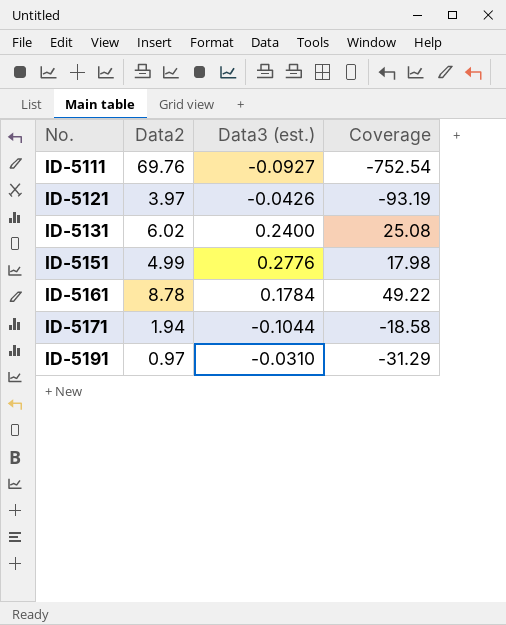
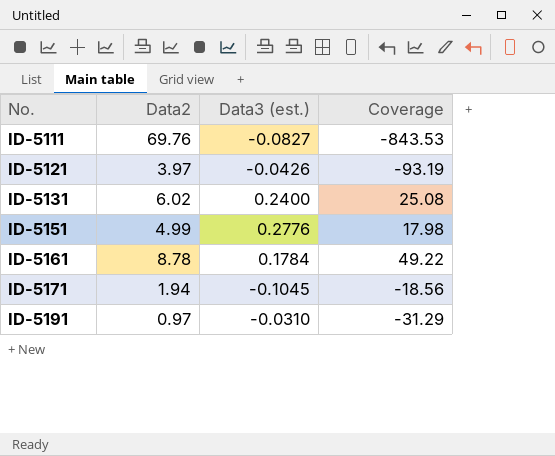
ID-5111 | Data3 (est.): -0.0927 -> -0.0827
ID-5111 | Coverage: -752.54 -> -843.53
ID-5171 | Data3 (est.): -0.1044 -> -0.1045
ID-5171 | Coverage: -18.58 -> -18.56

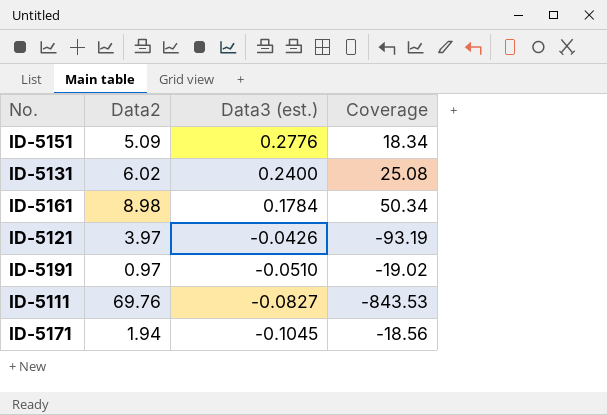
row order: No. ascending -> Data3 (est.) descending
ID-5151 | Data2: 4.99 -> 5.09
ID-5151 | Coverage: 17.98 -> 18.34
ID-5161 | Data2: 8.78 -> 8.98
ID-5161 | Coverage: 49.22 -> 50.34
ID-5191 | Data3 (est.): -0.0310 -> -0.0510
ID-5191 | Coverage: -31.29 -> -19.02

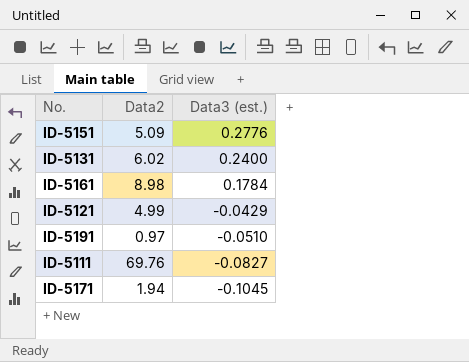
column Coverage | formula: [Data2] / [Data3 (est.)] -> none
ID-5121 | Data2: 3.97 -> 4.99
ID-5121 | Data3 (est.): -0.0426 -> -0.0429

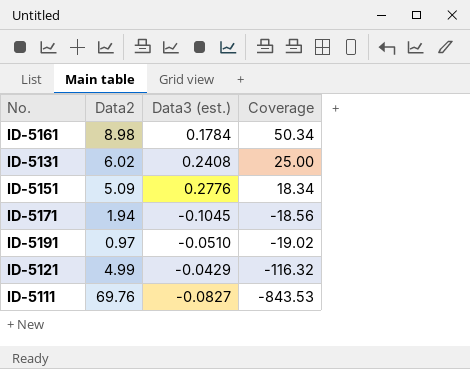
row order: Data3 (est.) descending -> Coverage descending
column Coverage | formula: none -> [Data2] / [Data3 (est.)]
ID-5131 | Data3 (est.): 0.2400 -> 0.2408

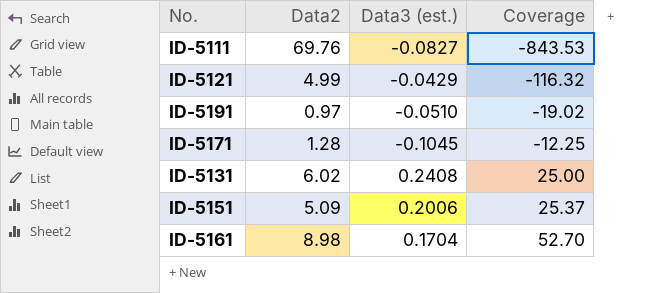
row order: Coverage descending -> Coverage ascending
ID-5171 | Data2: 1.94 -> 1.28
ID-5171 | Coverage: -18.56 -> -12.25
ID-5151 | Data3 (est.): 0.2776 -> 0.2006
ID-5151 | Coverage: 18.34 -> 25.37
ID-5161 | Data3 (est.): 0.1784 -> 0.1704
ID-5161 | Coverage: 50.34 -> 52.70

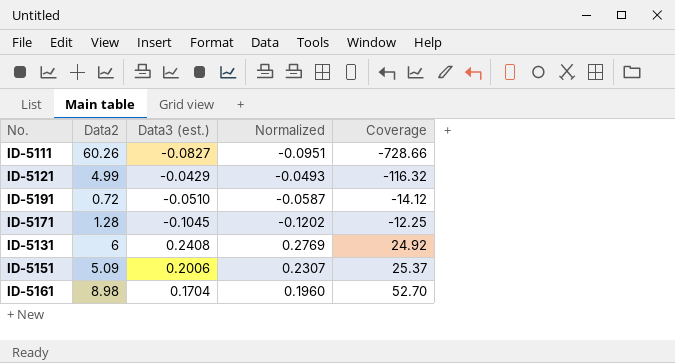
column Normalized | formula: none -> [Data3 (est.)] * 1.15
ID-5111 | Data2: 69.76 -> 60.26
ID-5111 | Coverage: -843.53 -> -728.66
ID-5191 | Data2: 0.97 -> 0.72
ID-5191 | Coverage: -19.02 -> -14.12
ID-5131 | Data2: 6.02 -> 6
ID-5131 | Coverage: 25.00 -> 24.92

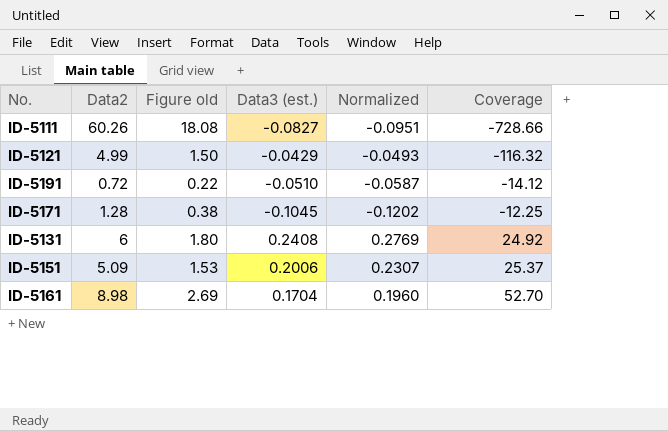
column Figure old | formula: none -> [Data2] * 0.3

